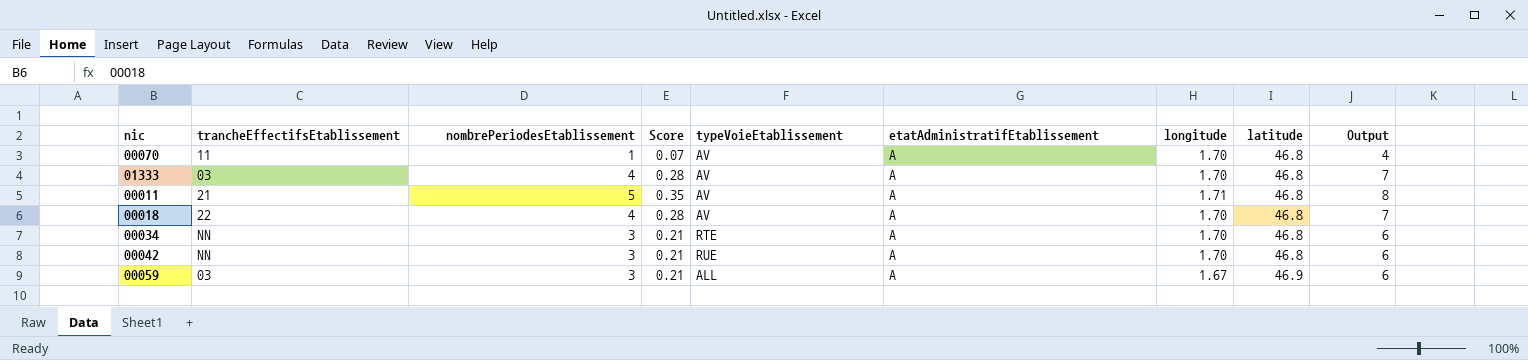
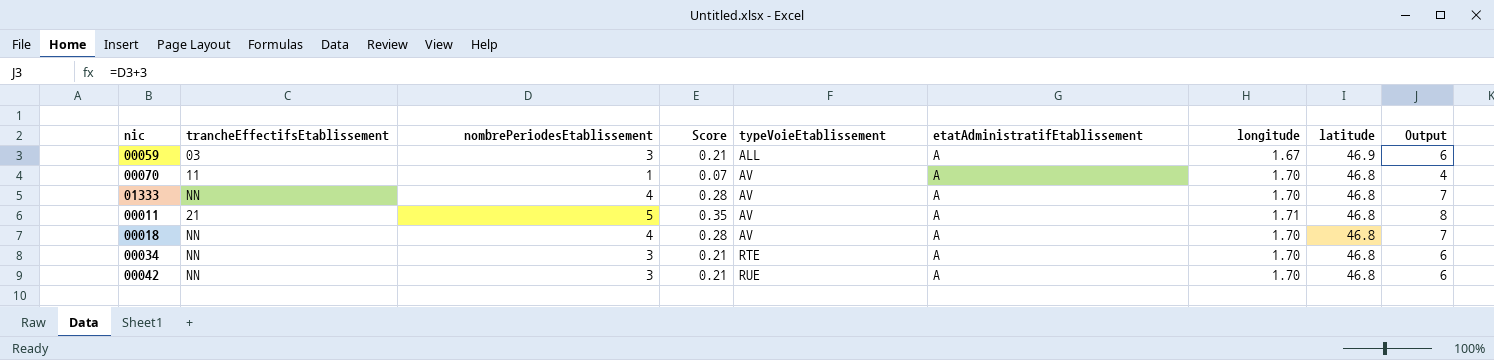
row order: latitude ascending -> typeVoieEtablissement ascending
01333 | trancheEffectifsEtablissement: 03 -> NN
00018 | trancheEffectifsEtablissement: 22 -> NN

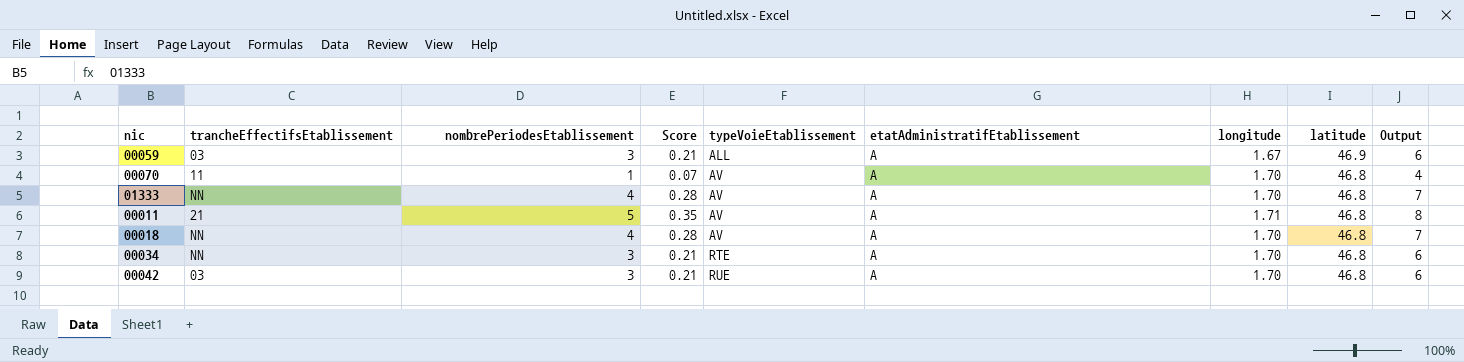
00042 | trancheEffectifsEtablissement: NN -> 03

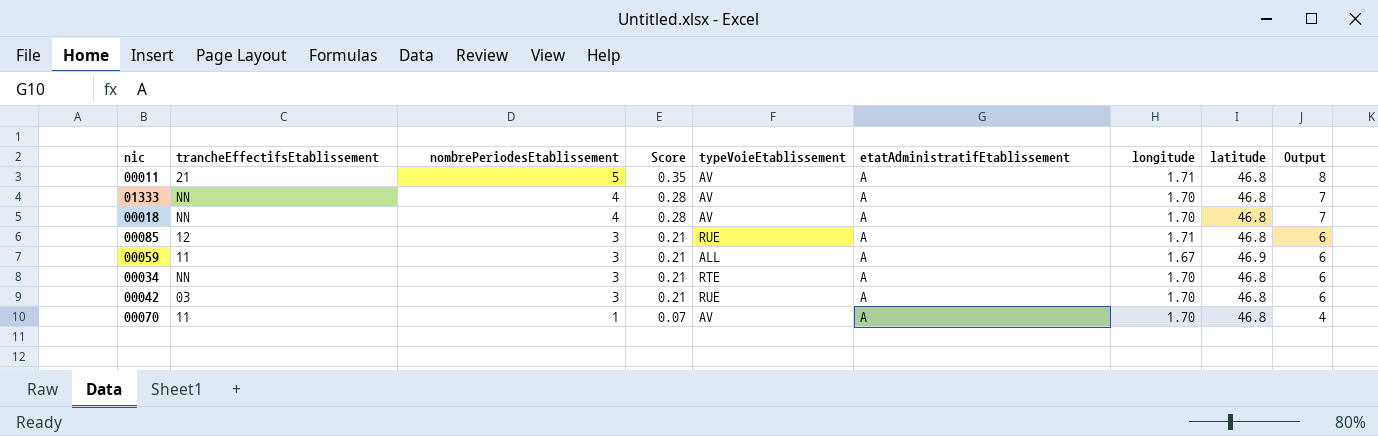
row order: typeVoieEtablissement ascending -> nombrePeriodesEtablissement descending
row 00085: none -> 12 | 3 | 0.21 | RUE | A | 1.71 | 46.8 | 6
00059 | trancheEffectifsEtablissement: 03 -> 11

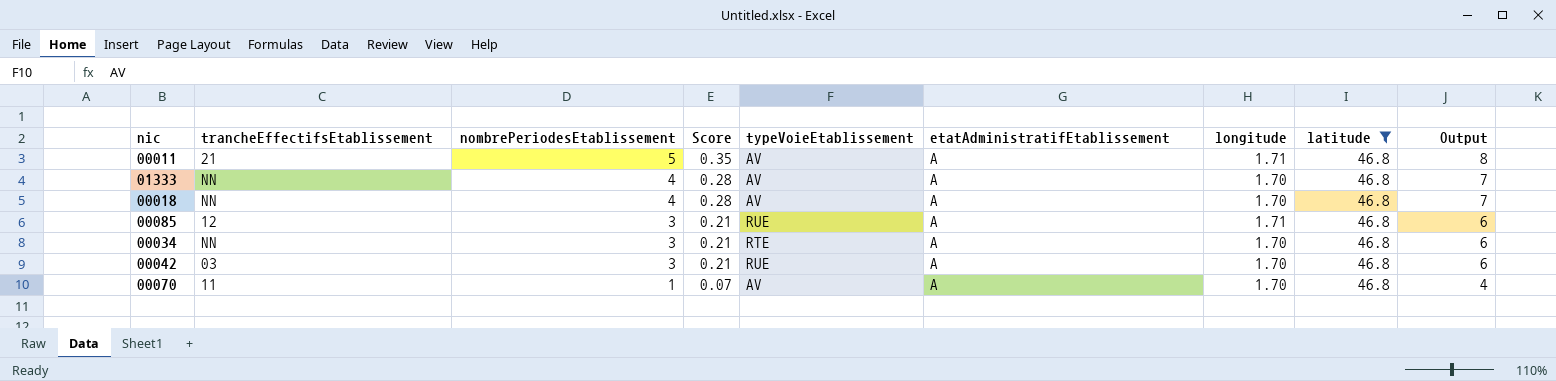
filter: none -> latitude = 46.8

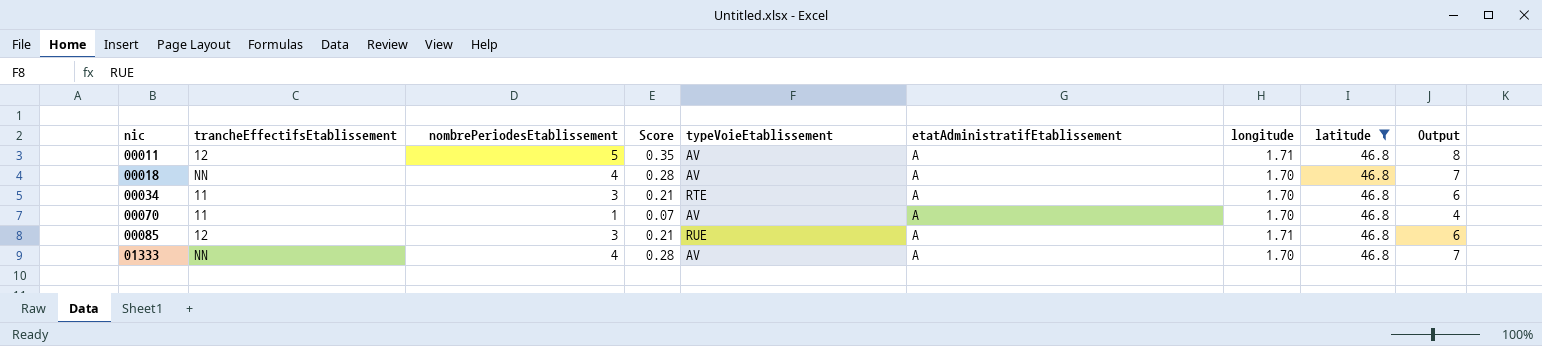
row order: nombrePeriodesEtablissement descending -> nic ascending
row 00042: 03 | 3 | 0.21 | RUE | A | 1.70 | 46.8 | 6 -> none
00011 | trancheEffectifsEtablissement: 21 -> 12
00034 | trancheEffectifsEtablissement: NN -> 11

